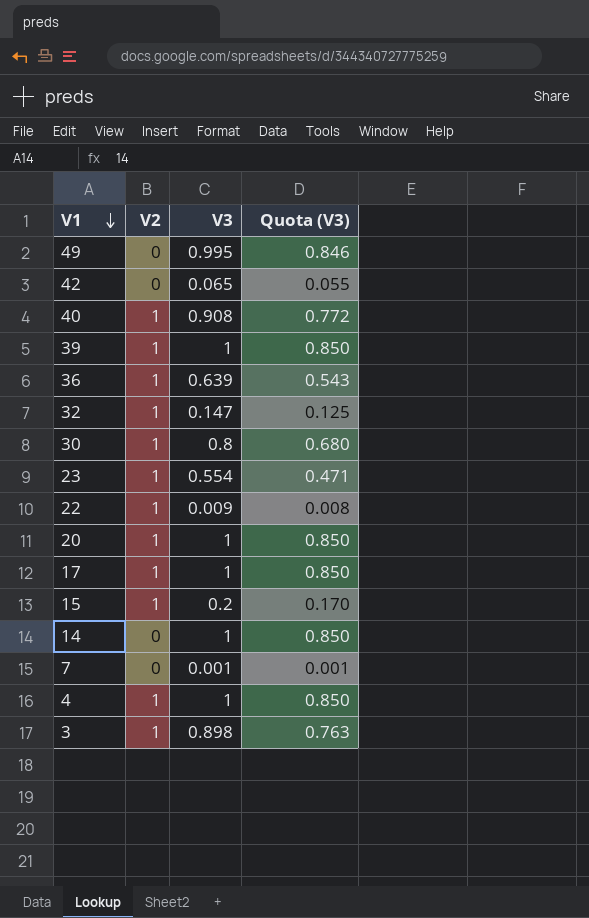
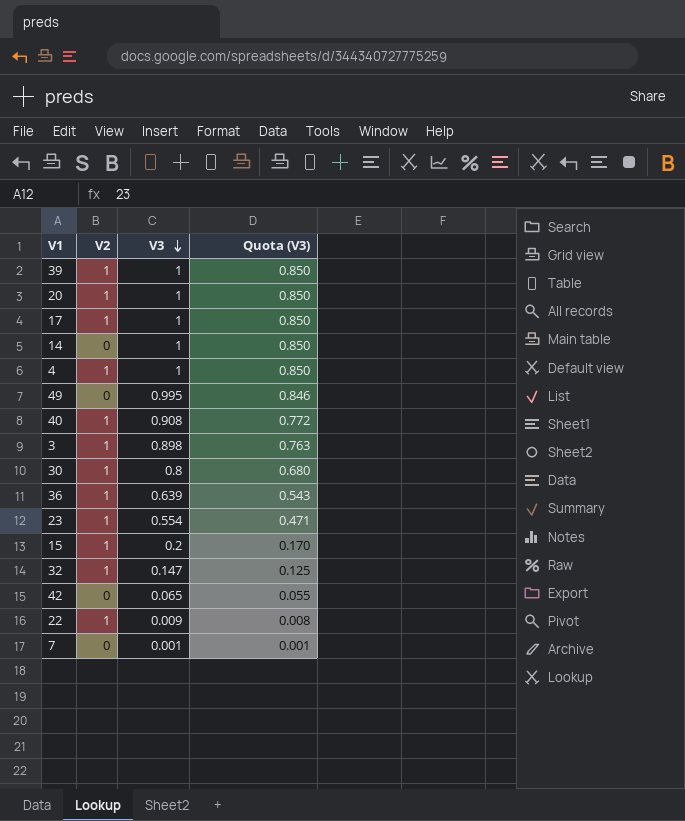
row order: V1 descending -> V3 descending

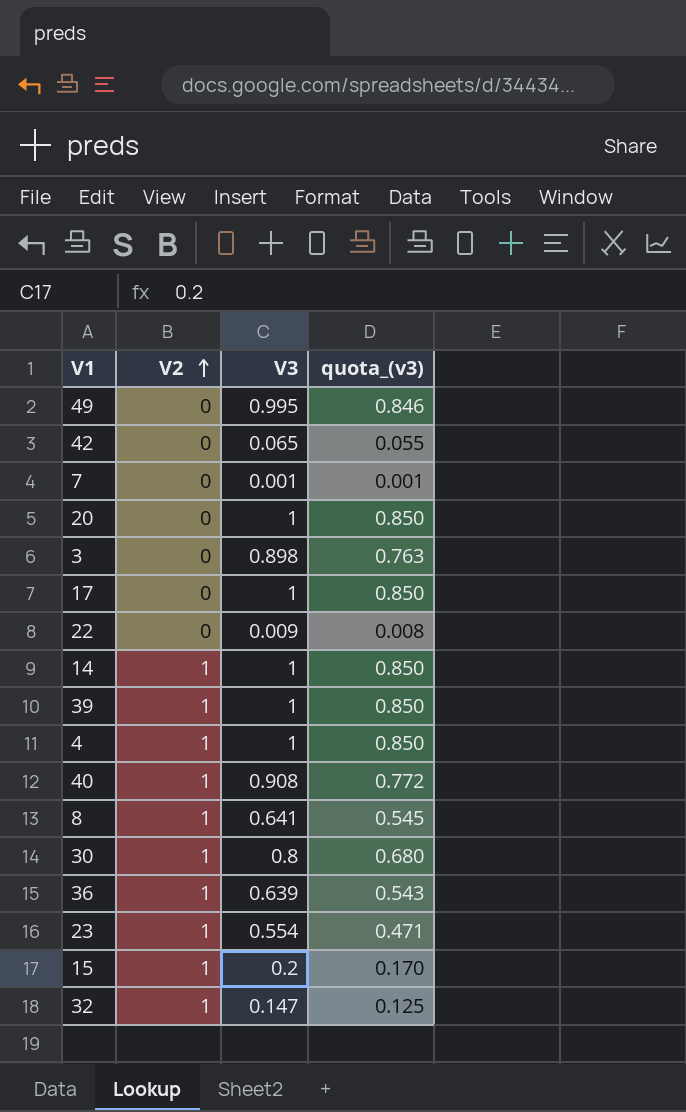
row order: V3 descending -> V2 ascending
column name: Quota (V3) -> quota_(v3)
20 | V2: 1 -> 0
3 | V2: 1 -> 0
17 | V2: 1 -> 0
22 | V2: 1 -> 0
14 | V2: 0 -> 1
row 8: none -> 1 | 0.641 | 0.545

